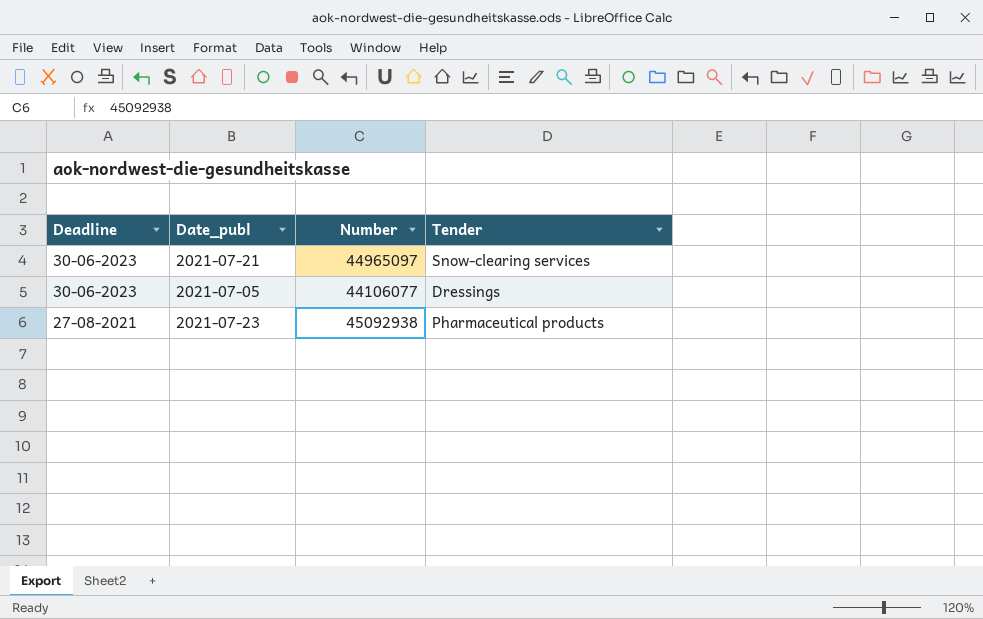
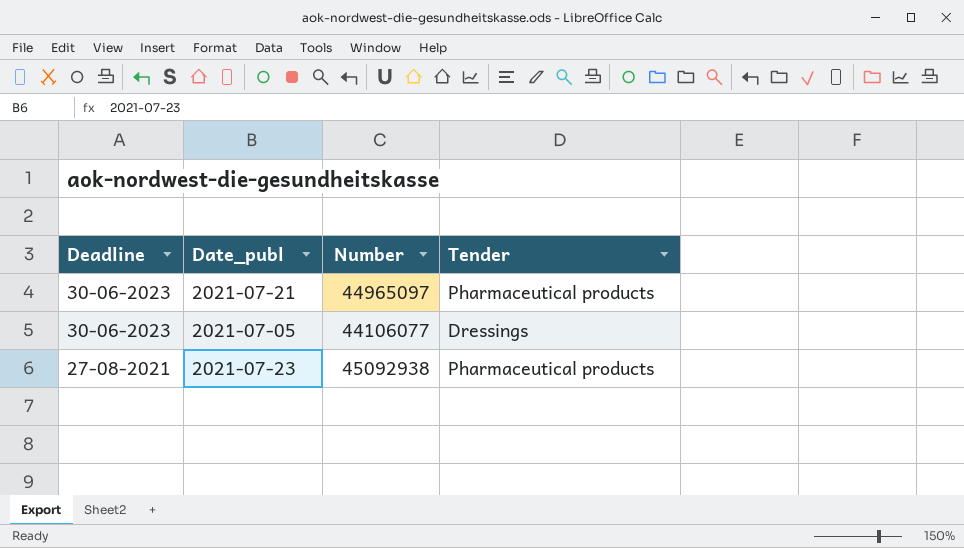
2021-07-21 | Tender: Snow-clearing services -> Pharmaceutical products

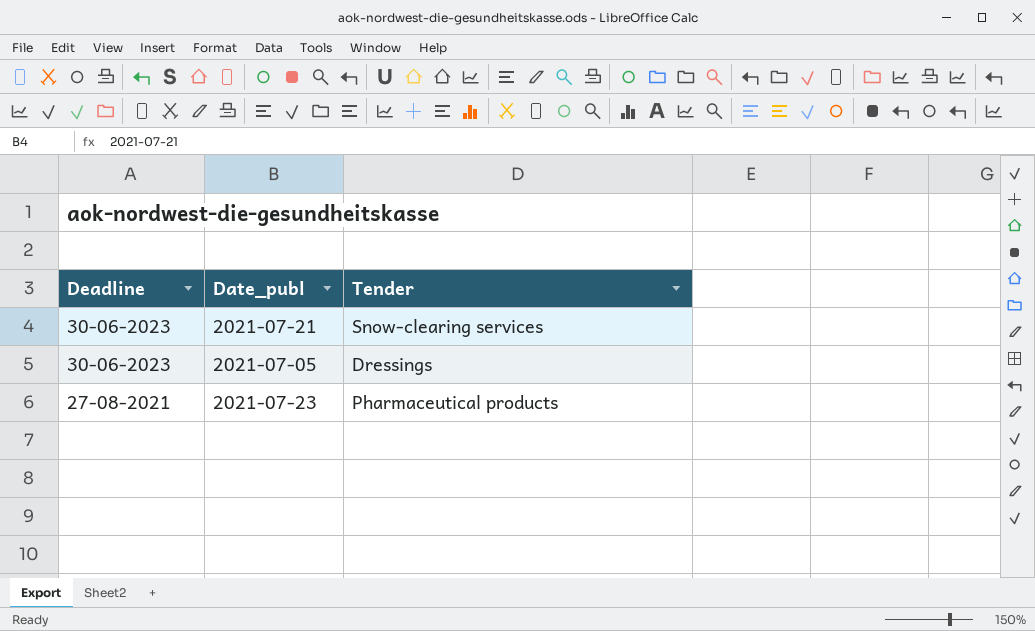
column Number | position: 3 -> none
2021-07-21 | Tender: Pharmaceutical products -> Snow-clearing services

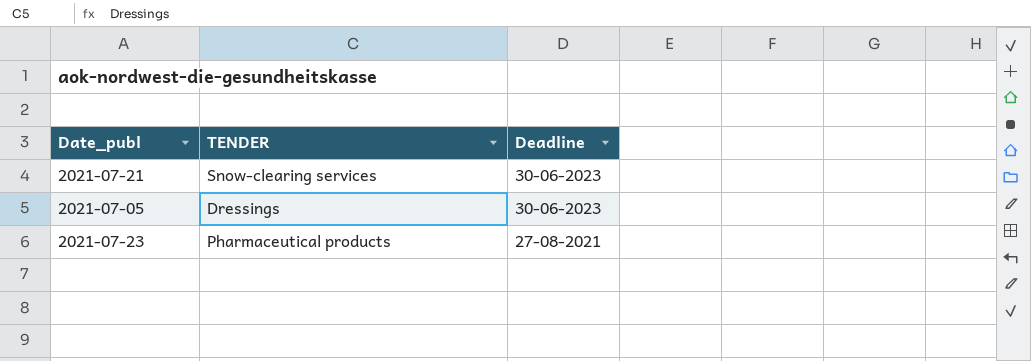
column name: Tender -> TENDER
column Deadline | position: 1 -> 3

